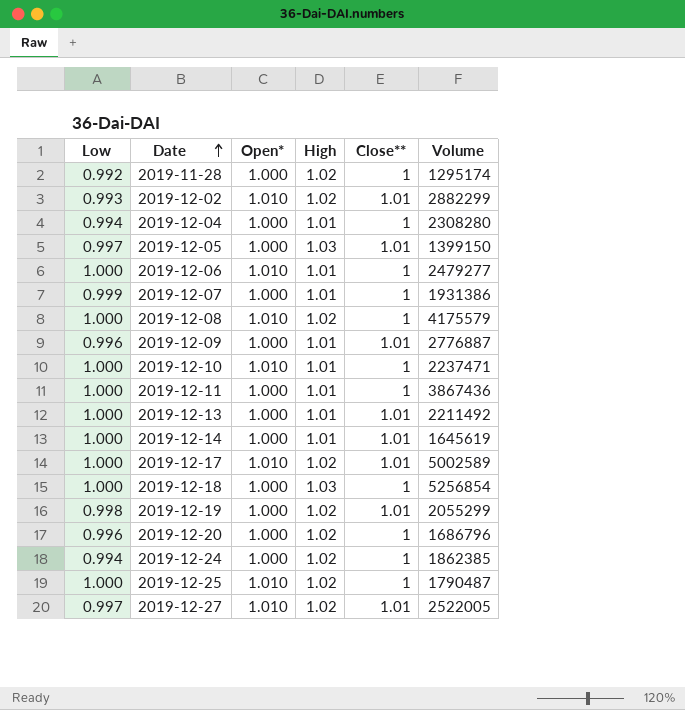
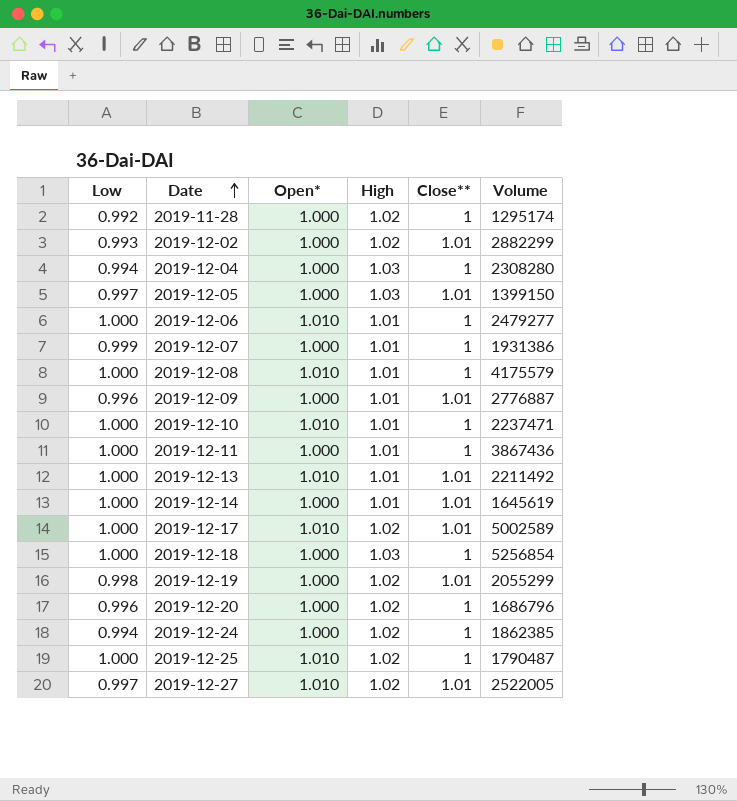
2019-12-02 | Open*: 1.010 -> 1.000
2019-12-04 | High: 1.01 -> 1.03
2019-12-08 | High: 1.02 -> 1.01
2019-12-13 | Open*: 1.000 -> 1.010

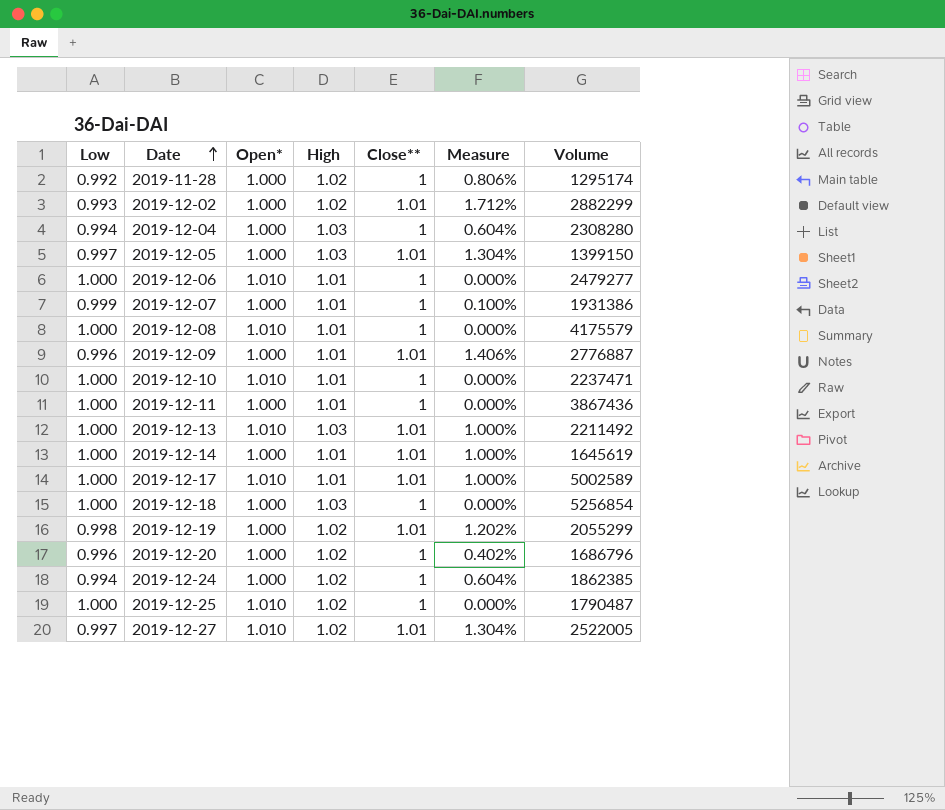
column Measure | formula: none -> ([Close**] - [Low]) / [Low]
2019-12-13 | High: 1.01 -> 1.03
2019-12-17 | High: 1.02 -> 1.01

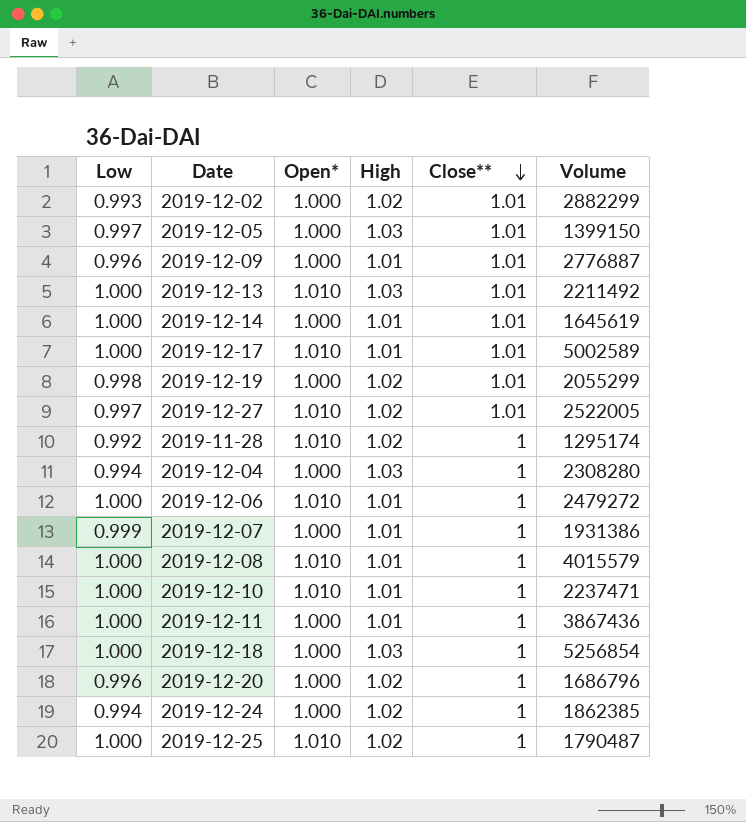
row order: Date ascending -> Close** descending
column Measure | formula: ([Close**] - [Low]) / [Low] -> none
2019-11-28 | Open*: 1.000 -> 1.010
2019-12-06 | Volume: 2479277 -> 2479272
2019-12-08 | Volume: 4175579 -> 4015579

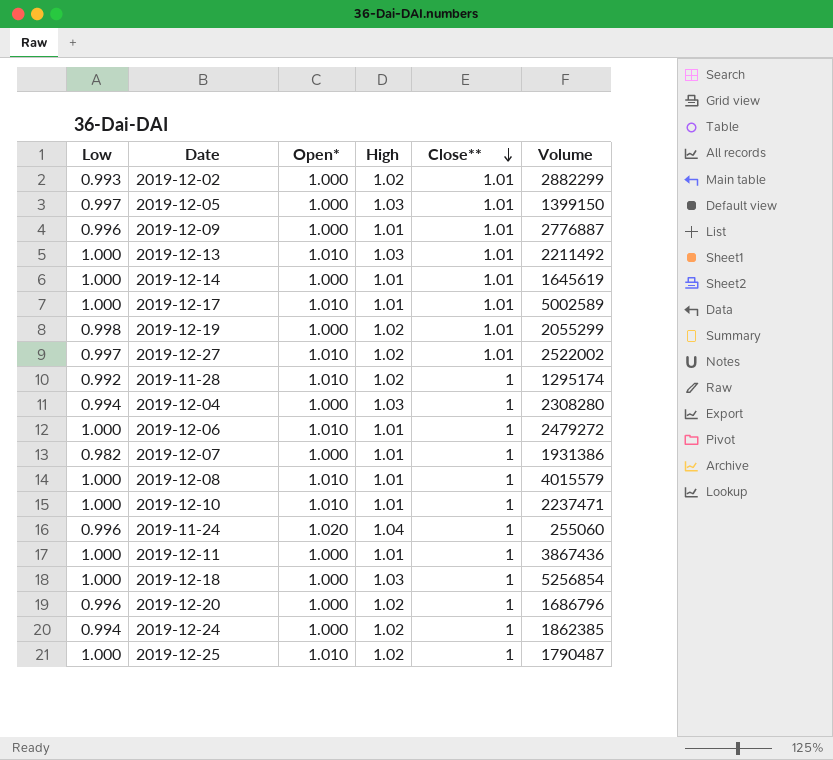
2019-12-27 | Volume: 2522005 -> 2522002
2019-12-07 | Low: 0.999 -> 0.982
row 2019-11-24: none -> 0.996 | 1.020 | 1.04 | 1 | 255060

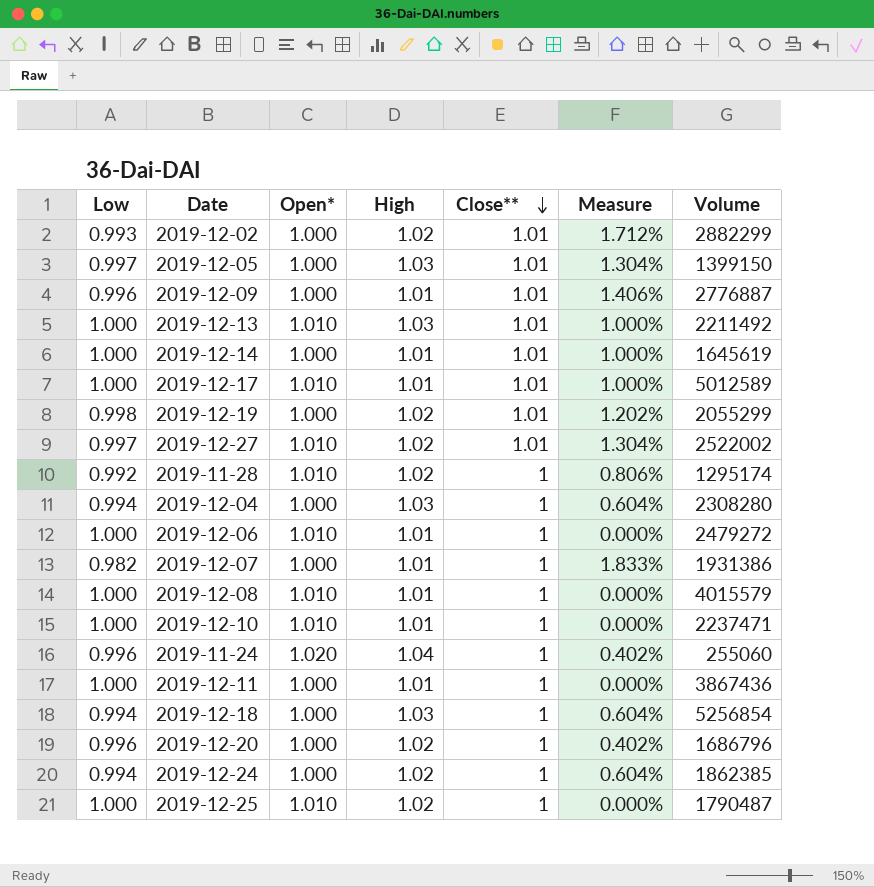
column Measure | formula: none -> ([Close**] - [Low]) / [Low]
2019-12-17 | Volume: 5002589 -> 5012589
2019-12-18 | Low: 1.000 -> 0.994

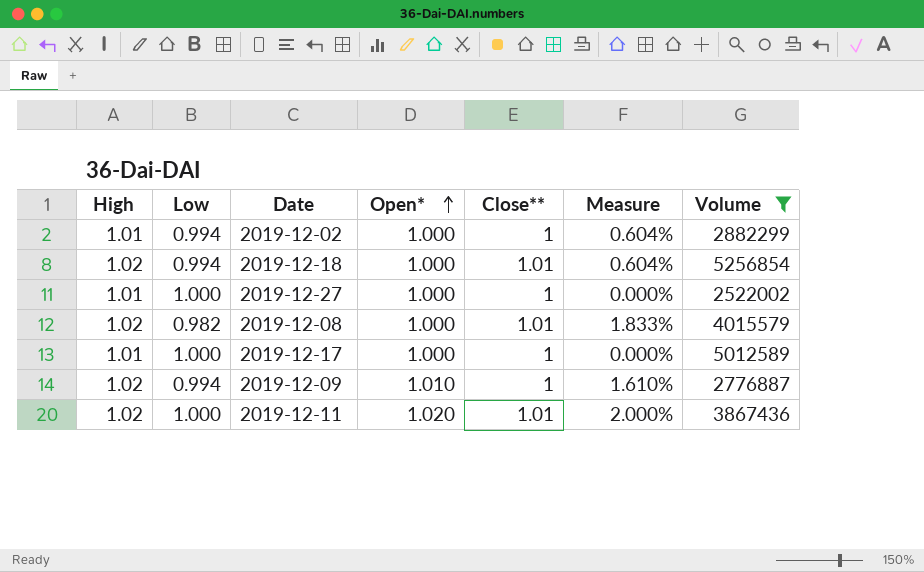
filter: none -> Volume >= 2522002
row order: Close** descending -> Open* ascending
column High | position: 4 -> 1
column Measure | formula: ([Close**] - [Low]) / [Low] -> ([Open*] - [Low]) / [Low]
2019-12-02 | High: 1.02 -> 1.01
2019-12-02 | Low: 0.993 -> 0.994
2019-12-02 | Close**: 1.01 -> 1
2019-12-18 | High: 1.03 -> 1.02
2019-12-18 | Close**: 1 -> 1.01
2019-12-27 | High: 1.02 -> 1.01
2019-12-27 | Low: 0.997 -> 1.000
2019-12-27 | Open*: 1.010 -> 1.000
2019-12-27 | Close**: 1.01 -> 1
2019-12-08 | High: 1.01 -> 1.02
2019-12-08 | Low: 1.000 -> 0.982
2019-12-08 | Open*: 1.010 -> 1.000
2019-12-08 | Close**: 1 -> 1.01
2019-12-17 | Open*: 1.010 -> 1.000
2019-12-17 | Close**: 1.01 -> 1
2019-12-09 | High: 1.01 -> 1.02
2019-12-09 | Low: 0.996 -> 0.994
2019-12-09 | Open*: 1.000 -> 1.010
2019-12-09 | Close**: 1.01 -> 1
2019-12-11 | High: 1.01 -> 1.02
2019-12-11 | Open*: 1.000 -> 1.020
2019-12-11 | Close**: 1 -> 1.01

